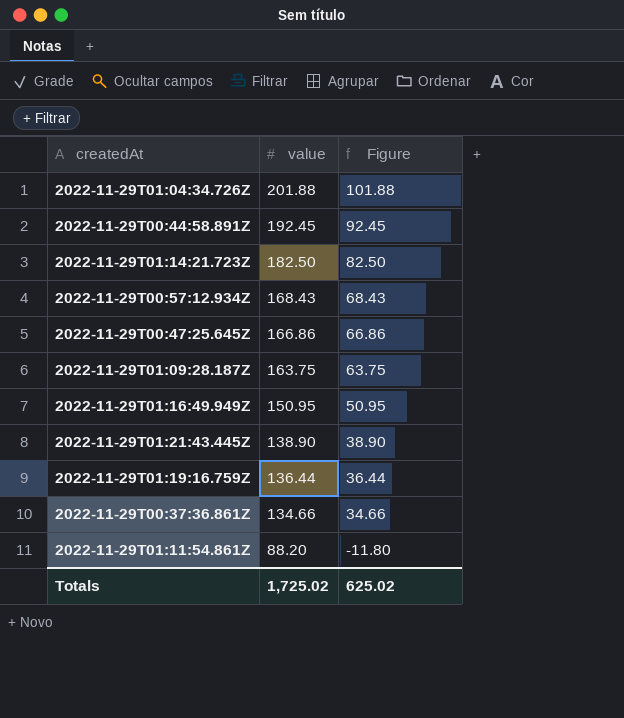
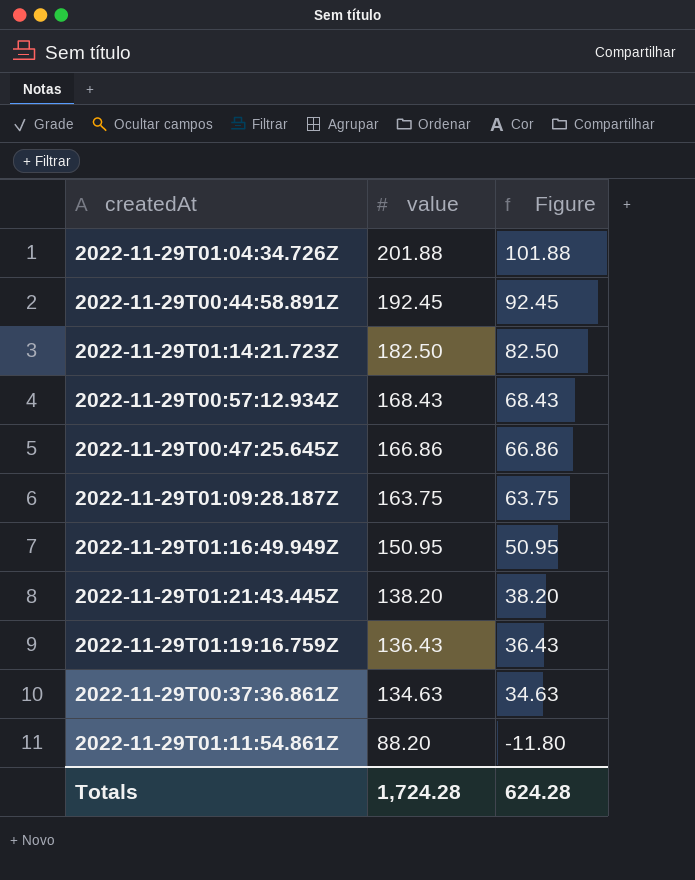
2022-11-29T01:21:43.445Z | value: 138.90 -> 138.20
2022-11-29T01:21:43.445Z | Figure: 38.90 -> 38.20
2022-11-29T01:19:16.759Z | value: 136.44 -> 136.43
2022-11-29T01:19:16.759Z | Figure: 36.44 -> 36.43
2022-11-29T00:37:36.861Z | value: 134.66 -> 134.63
2022-11-29T00:37:36.861Z | Figure: 34.66 -> 34.63
Totals | value: 1,725.02 -> 1,724.28
Totals | Figure: 625.02 -> 624.28

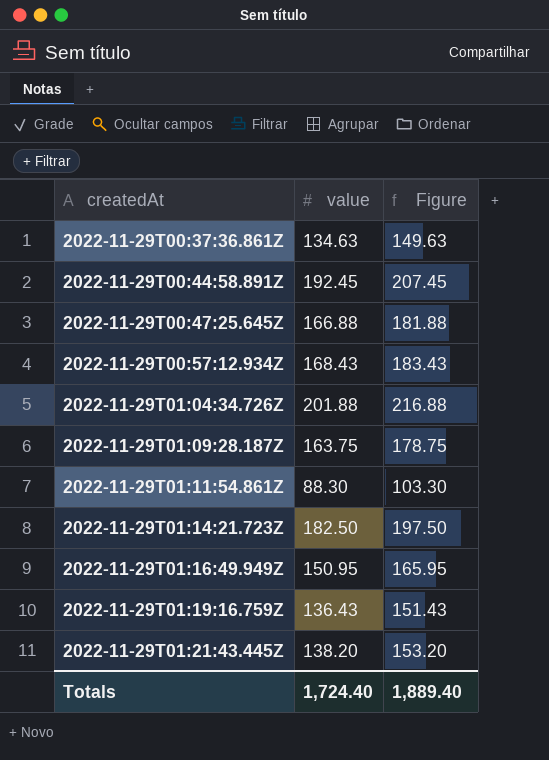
row order: value descending -> createdAt ascending
column Figure | formula: [value] - 100 -> [value] + 15
2022-11-29T00:47:25.645Z | value: 166.86 -> 166.88
2022-11-29T01:11:54.861Z | value: 88.20 -> 88.30
Totals | value: 1,724.28 -> 1,724.40
Totals | Figure: 624.28 -> 1,889.40

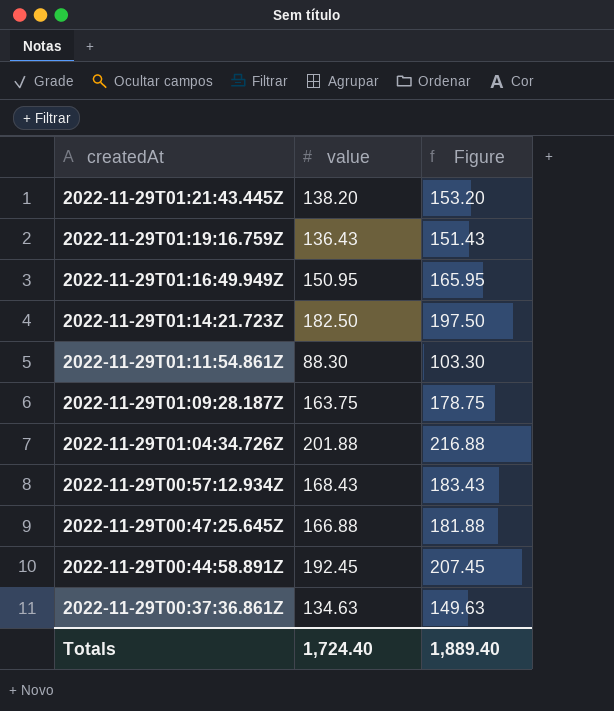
row order: createdAt ascending -> createdAt descending

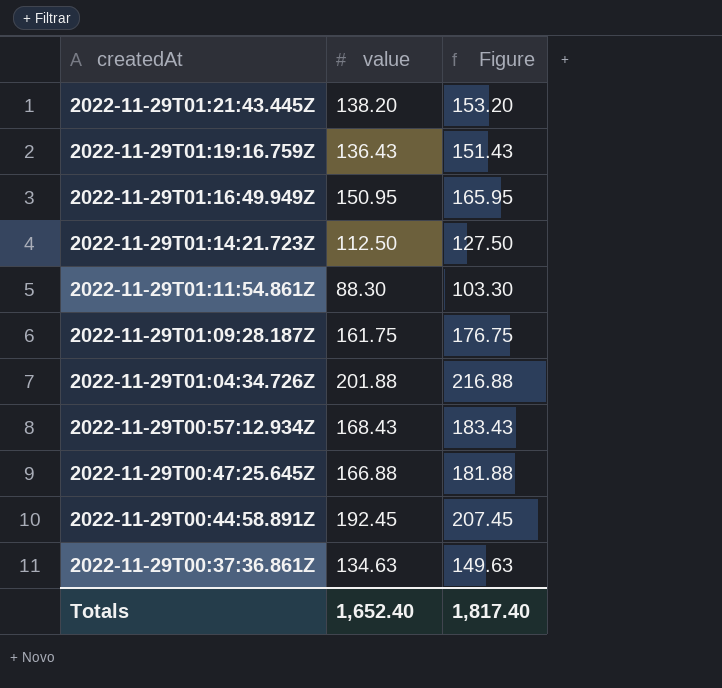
2022-11-29T01:14:21.723Z | value: 182.50 -> 112.50
2022-11-29T01:14:21.723Z | Figure: 197.50 -> 127.50
2022-11-29T01:09:28.187Z | value: 163.75 -> 161.75
2022-11-29T01:09:28.187Z | Figure: 178.75 -> 176.75
Totals | value: 1,724.40 -> 1,652.40
Totals | Figure: 1,889.40 -> 1,817.40

